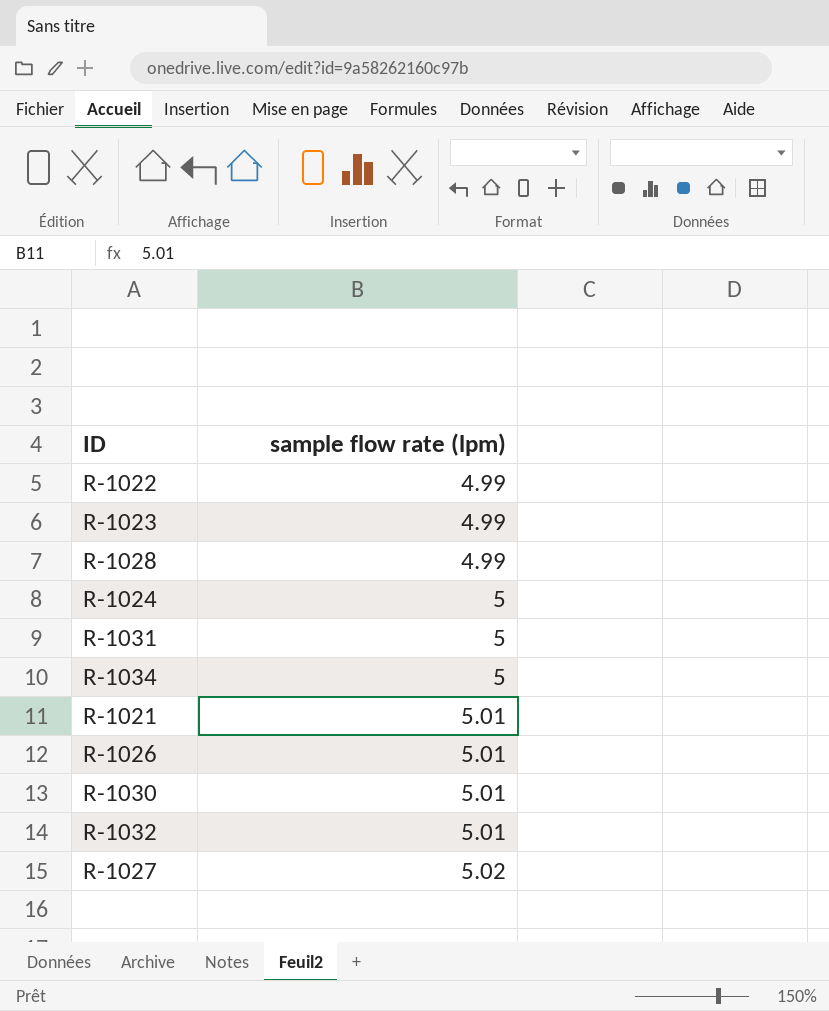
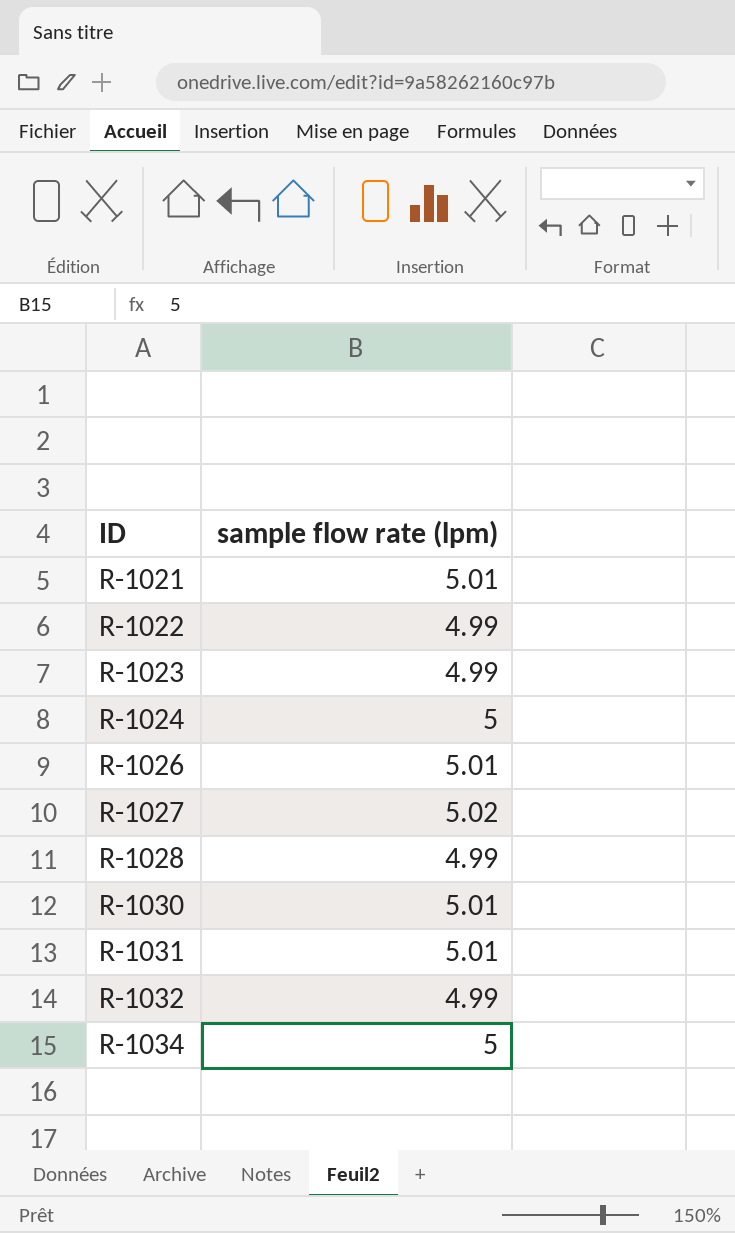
row order: sample flow rate (lpm) ascending -> ID ascending
R-1031 | sample flow rate (lpm): 5 -> 5.01
R-1032 | sample flow rate (lpm): 5.01 -> 4.99

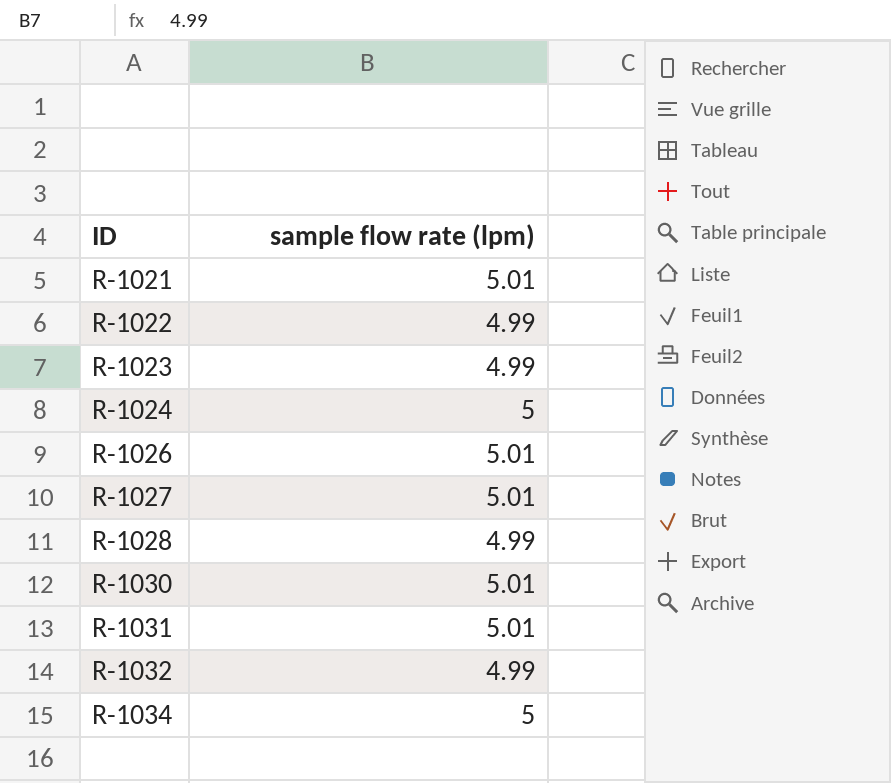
R-1027 | sample flow rate (lpm): 5.02 -> 5.01

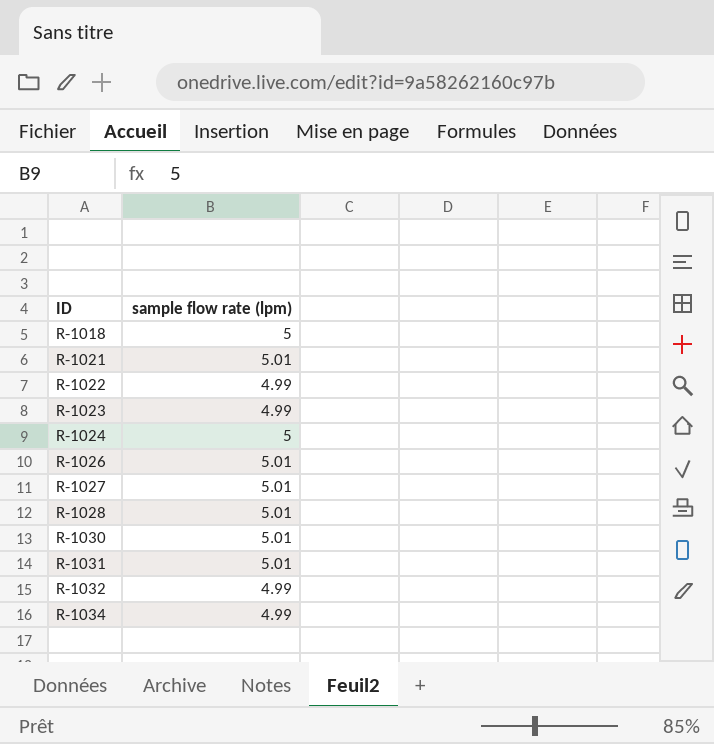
row R-1018: none -> 5
R-1028 | sample flow rate (lpm): 4.99 -> 5.01
R-1034 | sample flow rate (lpm): 5 -> 4.99

